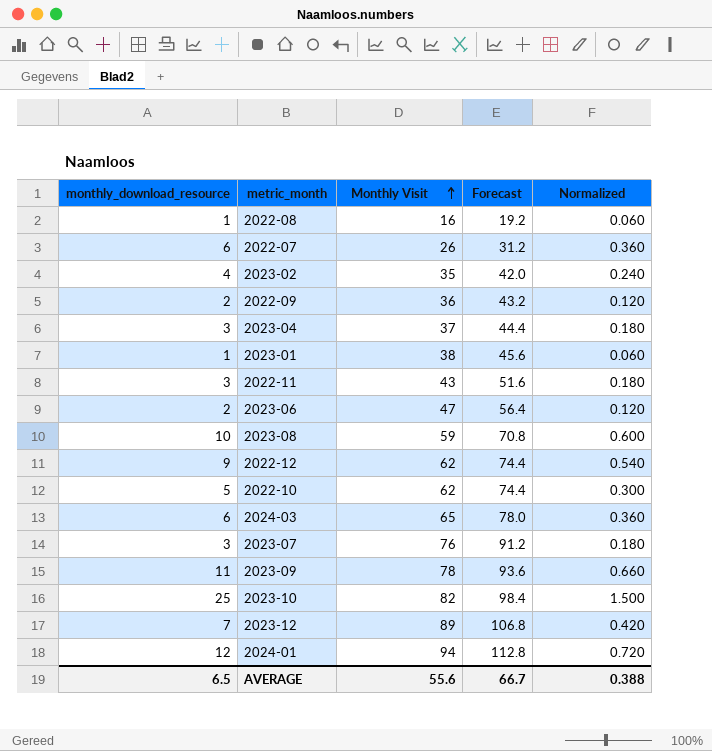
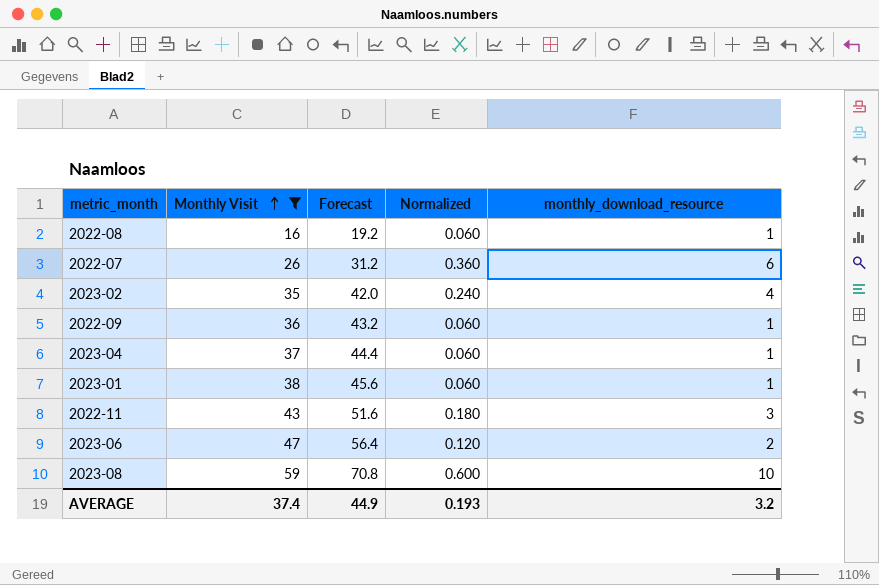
filter: none -> Monthly Visit <= 59
column monthly_download_resource | position: 1 -> 5
2022-09 | Normalized: 0.120 -> 0.060
2022-09 | monthly_download_resource: 2 -> 1
2023-04 | Normalized: 0.180 -> 0.060
2023-04 | monthly_download_resource: 3 -> 1
AVERAGE | Monthly Visit: 55.6 -> 37.4
AVERAGE | Forecast: 66.7 -> 44.9
AVERAGE | Normalized: 0.388 -> 0.193
AVERAGE | monthly_download_resource: 6.5 -> 3.2

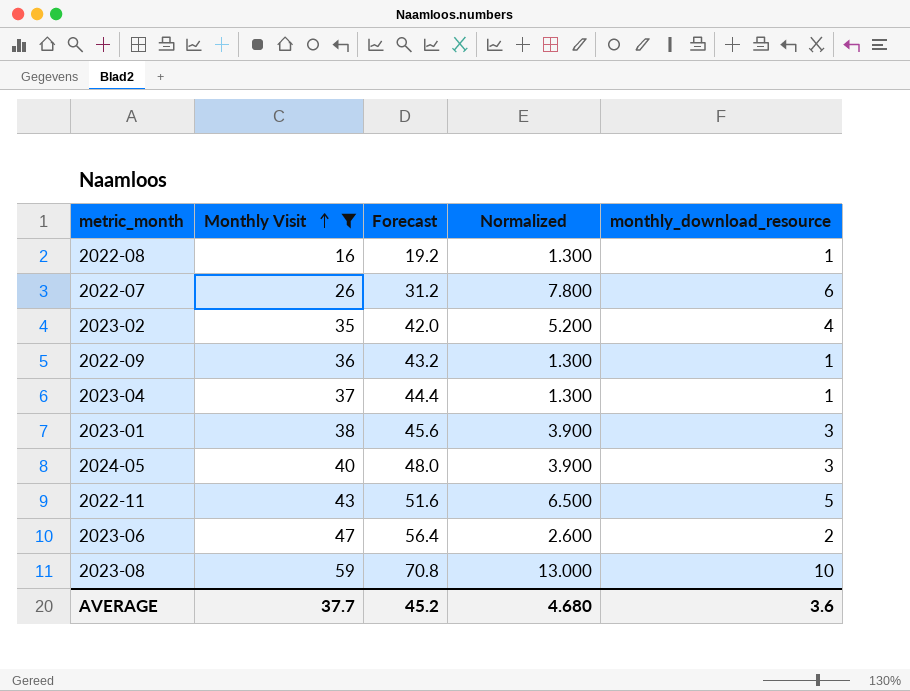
column Normalized | formula: [monthly_download_resource] * 0.06 -> [monthly_download_resource] * 1.3
2023-01 | monthly_download_resource: 1 -> 3
row 2024-05: none -> 40 | 48.0 | 3.900 | 3
2022-11 | monthly_download_resource: 3 -> 5
AVERAGE | Monthly Visit: 37.4 -> 37.7
AVERAGE | Forecast: 44.9 -> 45.2
AVERAGE | Normalized: 0.193 -> 4.680
AVERAGE | monthly_download_resource: 3.2 -> 3.6

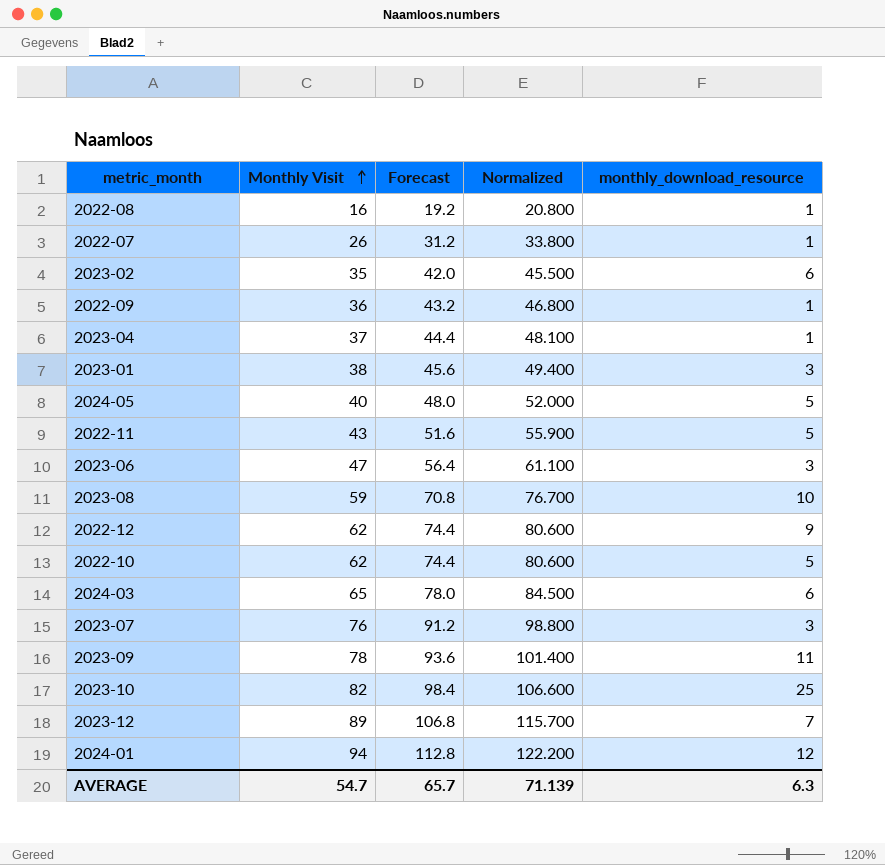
filter: Monthly Visit <= 59 -> none
column Normalized | formula: [monthly_download_resource] * 1.3 -> [Monthly Visit] * 1.3
2022-07 | monthly_download_resource: 6 -> 1
2023-02 | monthly_download_resource: 4 -> 6
2024-05 | monthly_download_resource: 3 -> 5
2023-06 | monthly_download_resource: 2 -> 3
AVERAGE | Monthly Visit: 37.7 -> 54.7
AVERAGE | Forecast: 45.2 -> 65.7
AVERAGE | Normalized: 4.680 -> 71.139
AVERAGE | monthly_download_resource: 3.6 -> 6.3

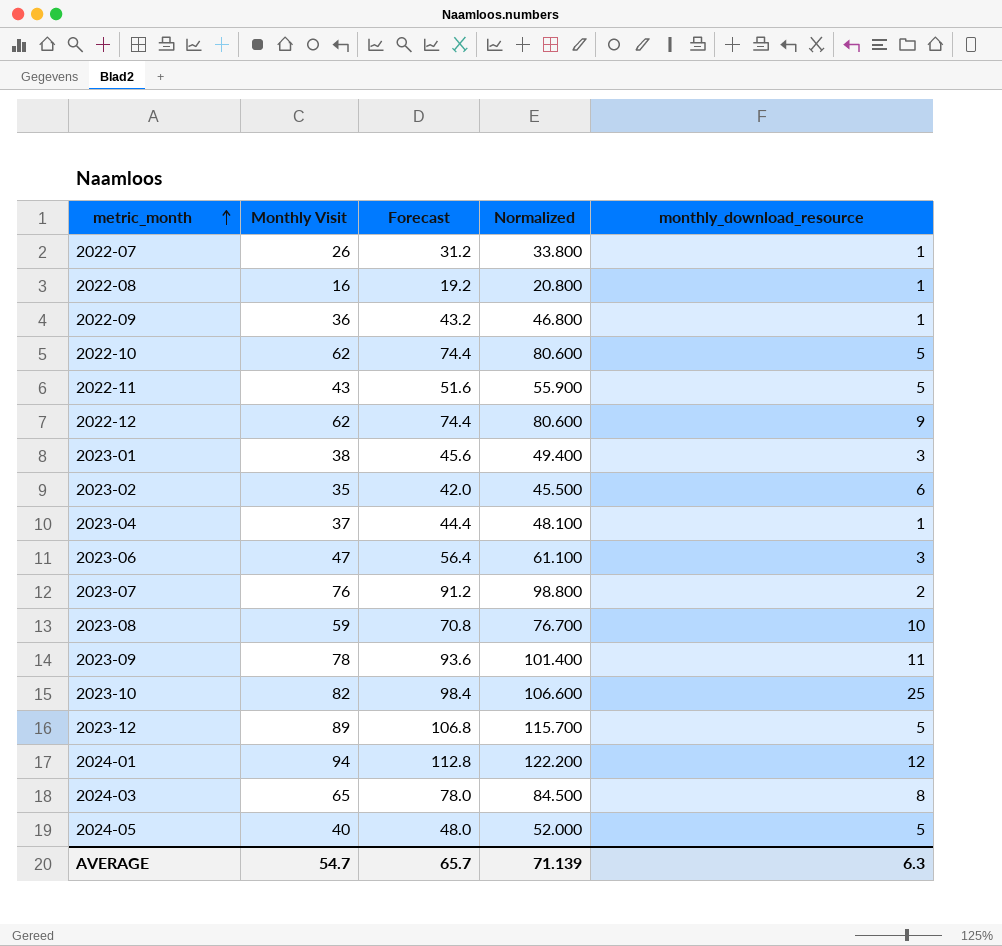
row order: Monthly Visit ascending -> metric_month ascending
2023-07 | monthly_download_resource: 3 -> 2
2023-12 | monthly_download_resource: 7 -> 5
2024-03 | monthly_download_resource: 6 -> 8

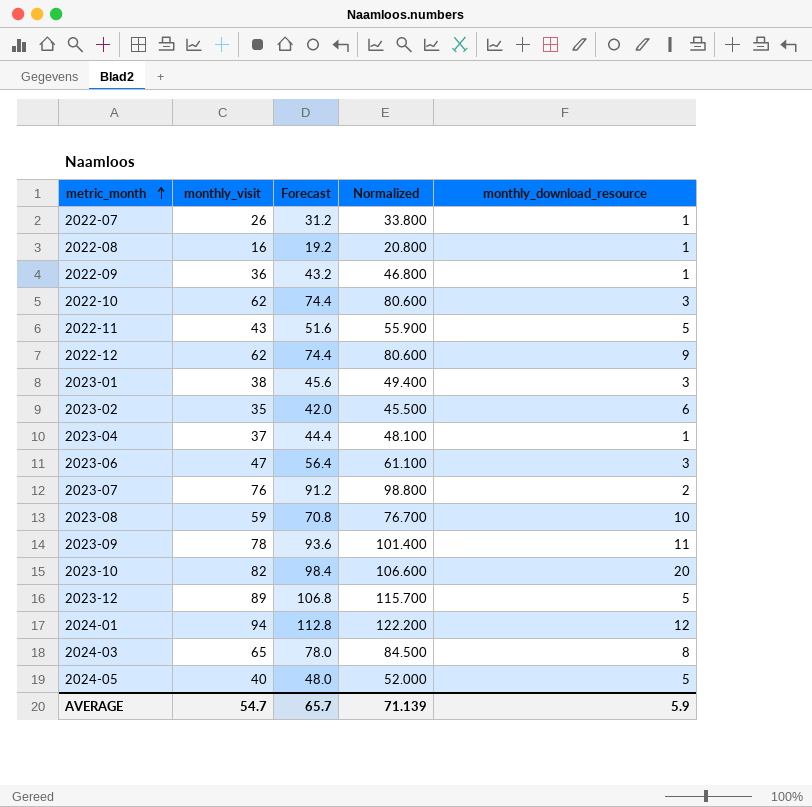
column name: Monthly Visit -> monthly_visit
2022-10 | monthly_download_resource: 5 -> 3
2023-10 | monthly_download_resource: 25 -> 20
AVERAGE | monthly_download_resource: 6.3 -> 5.9

